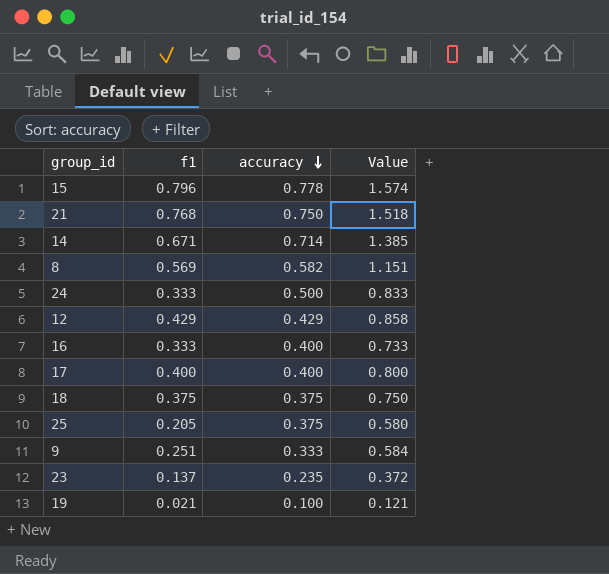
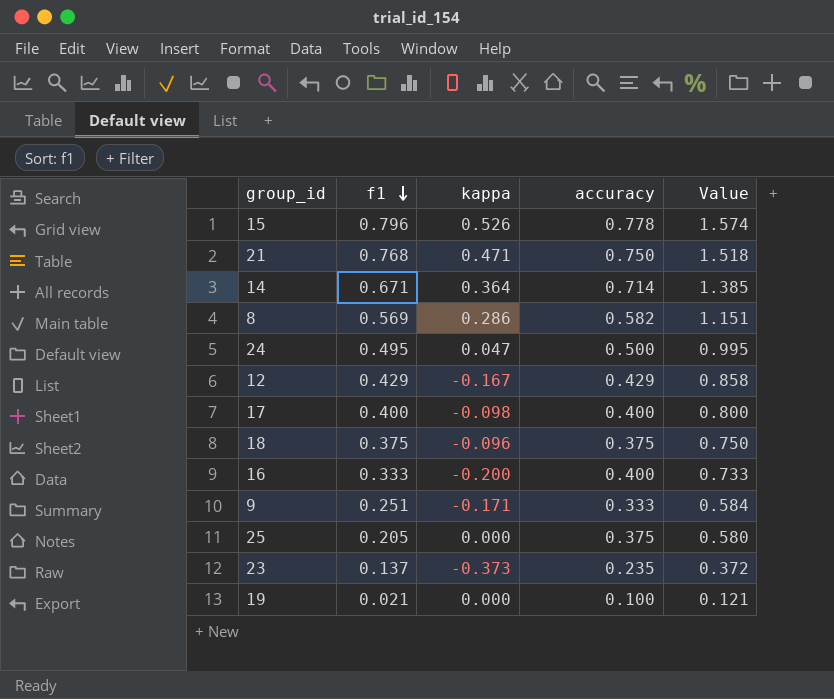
row order: accuracy descending -> f1 descending
column kappa | position: none -> 3
24 | f1: 0.333 -> 0.495
24 | Value: 0.833 -> 0.995

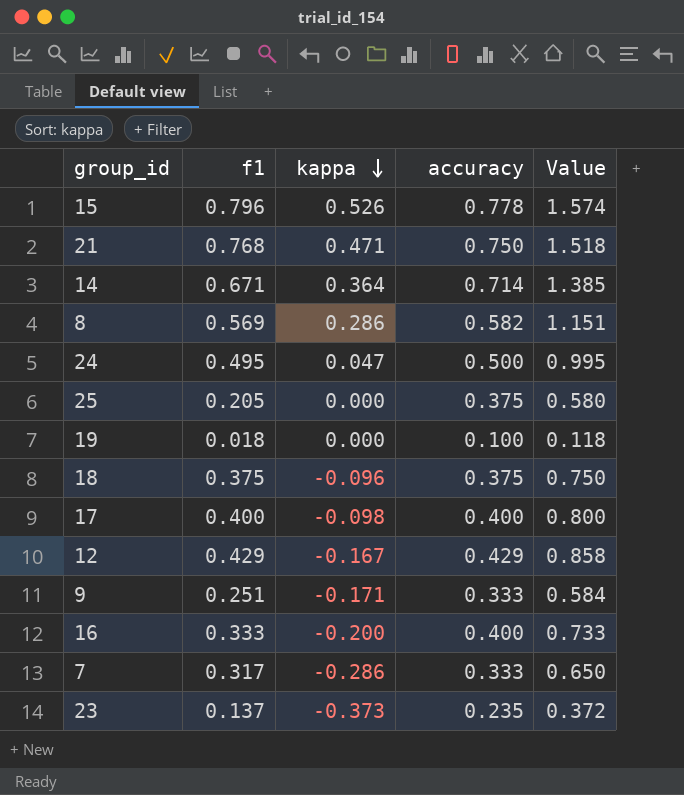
row order: f1 descending -> kappa descending
19 | f1: 0.021 -> 0.018
19 | Value: 0.121 -> 0.118
row 7: none -> 0.317 | -0.286 | 0.333 | 0.650

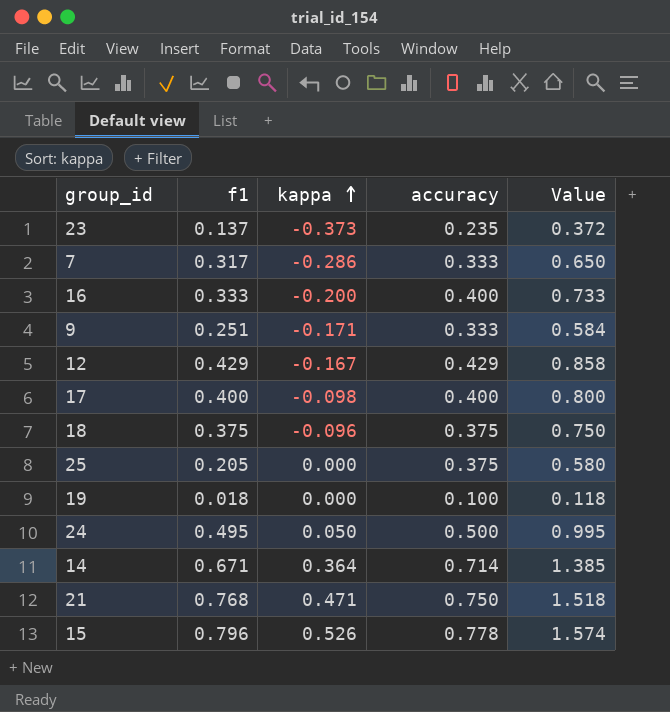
row order: kappa descending -> kappa ascending
row 8: 0.569 | 0.286 | 0.582 | 1.151 -> none
24 | kappa: 0.047 -> 0.050

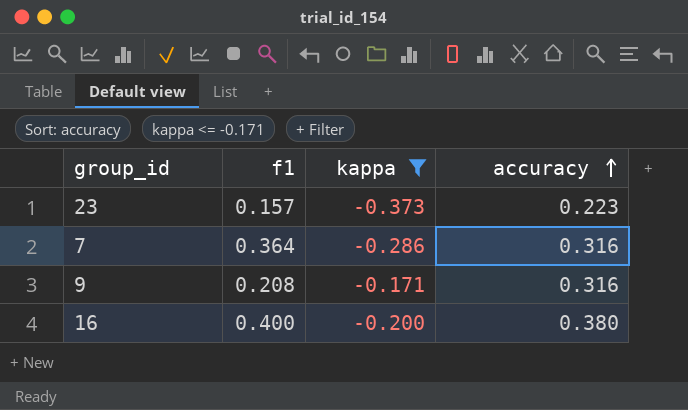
filter: none -> kappa <= -0.171
row order: kappa ascending -> accuracy ascending
column Value | formula: [f1] + [accuracy] -> none
23 | f1: 0.137 -> 0.157
23 | accuracy: 0.235 -> 0.223
7 | f1: 0.317 -> 0.364
7 | accuracy: 0.333 -> 0.316
9 | f1: 0.251 -> 0.208
9 | accuracy: 0.333 -> 0.316
16 | f1: 0.333 -> 0.400
16 | accuracy: 0.400 -> 0.380

